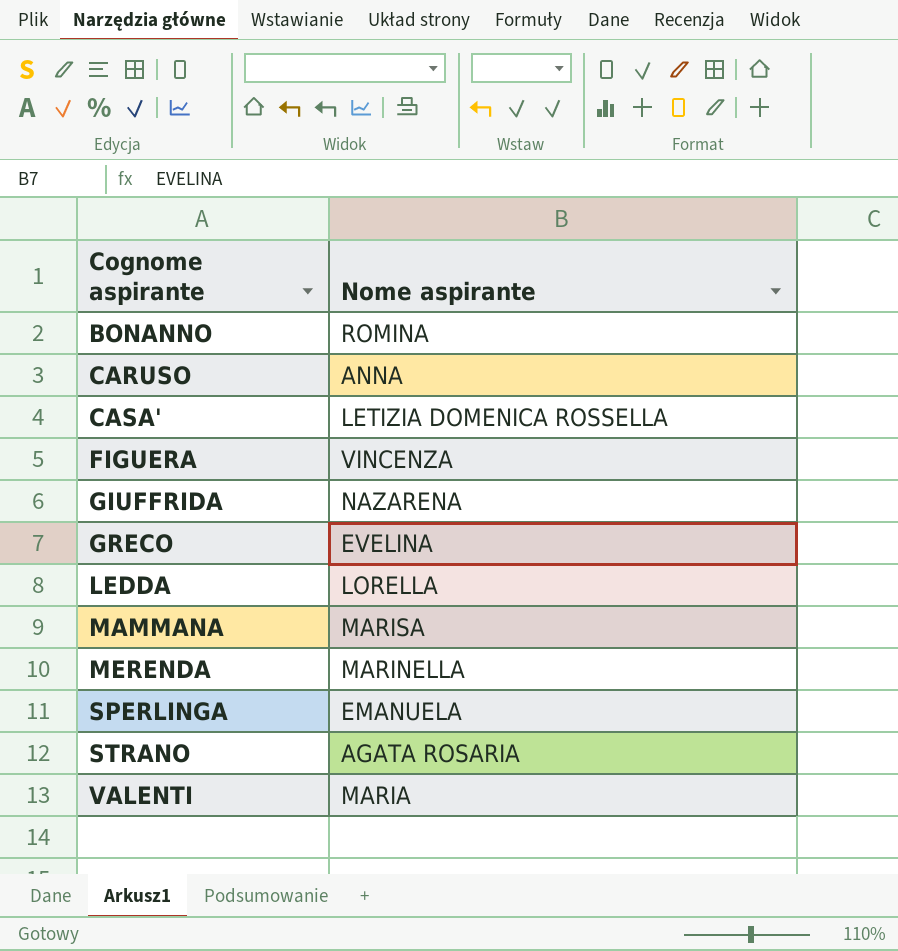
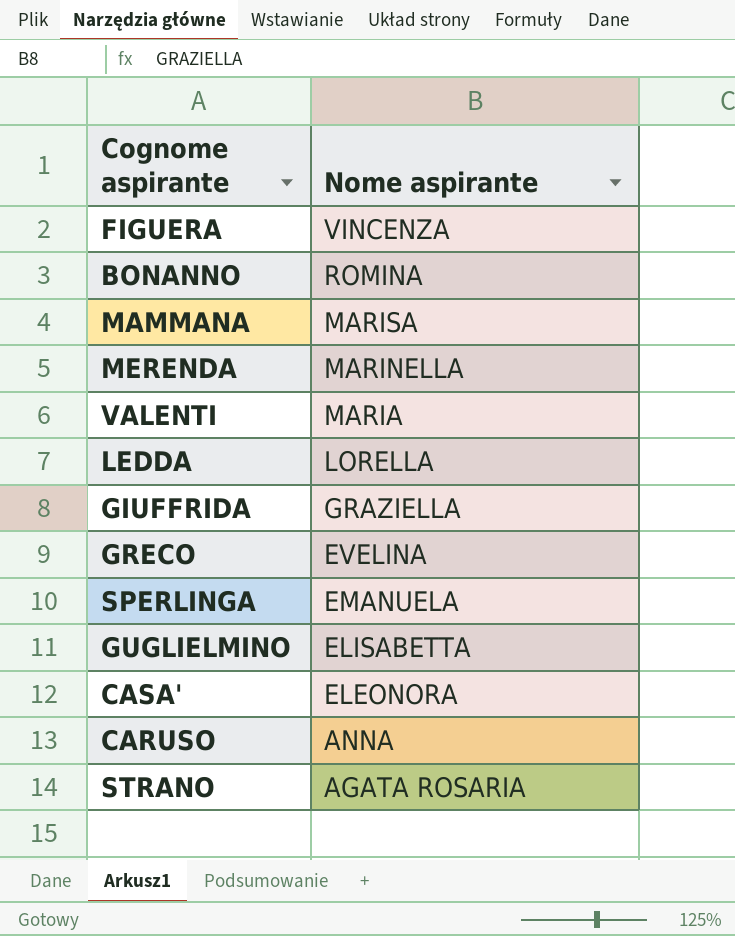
row order: Cognome aspirante ascending -> Nome aspirante descending
GIUFFRIDA | Nome aspirante: NAZARENA -> GRAZIELLA
row GUGLIELMINO: none -> ELISABETTA
CASA' | Nome aspirante: LETIZIA DOMENICA ROSSELLA -> ELEONORA

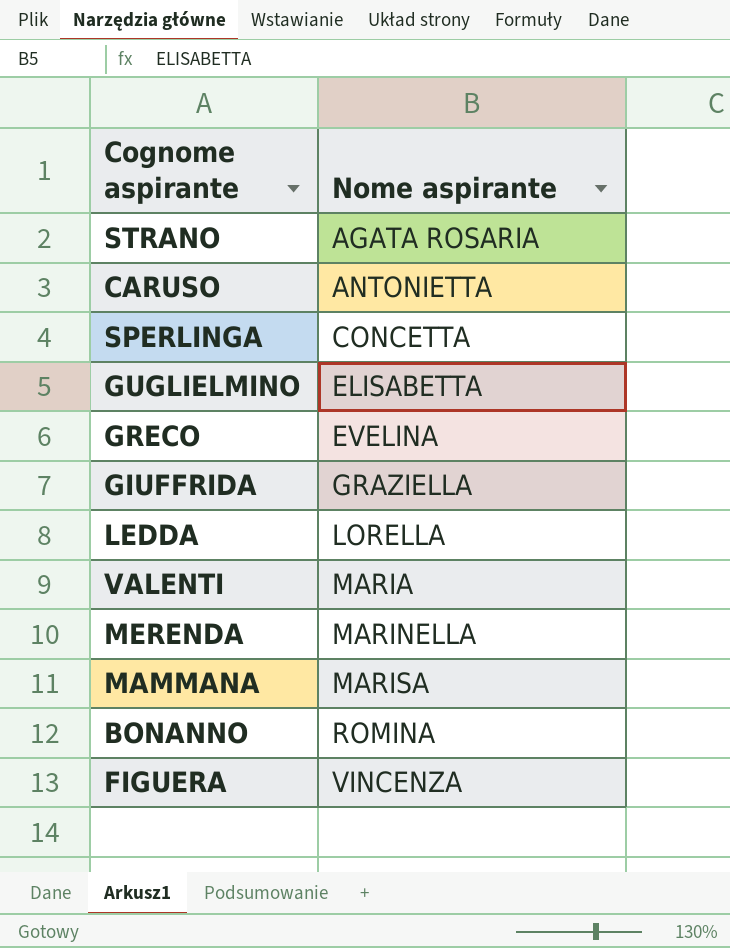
row order: Nome aspirante descending -> Nome aspirante ascending
row CASA': ELEONORA -> none
CARUSO | Nome aspirante: ANNA -> ANTONIETTA
SPERLINGA | Nome aspirante: EMANUELA -> CONCETTA

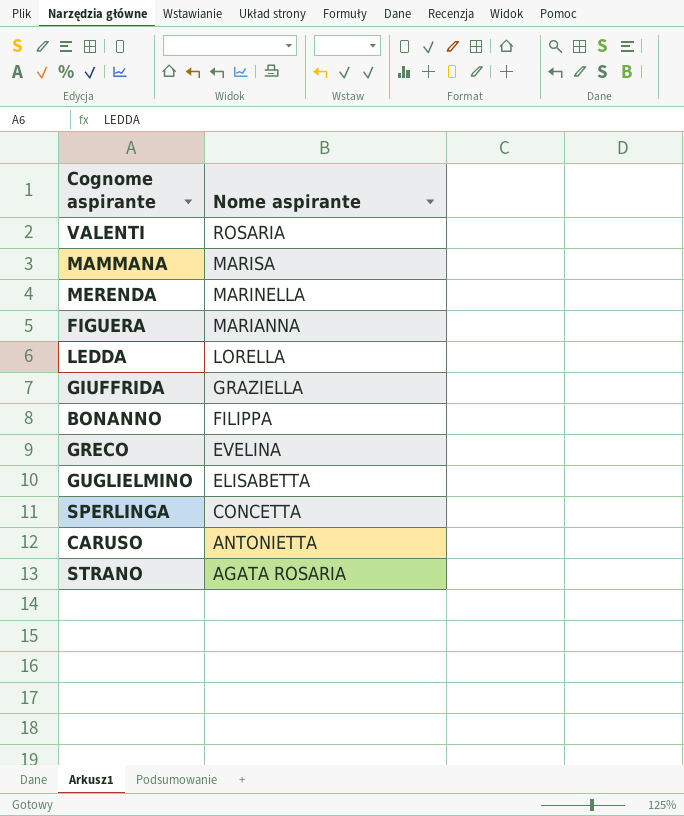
row order: Nome aspirante ascending -> Nome aspirante descending
VALENTI | Nome aspirante: MARIA -> ROSARIA
FIGUERA | Nome aspirante: VINCENZA -> MARIANNA
BONANNO | Nome aspirante: ROMINA -> FILIPPA

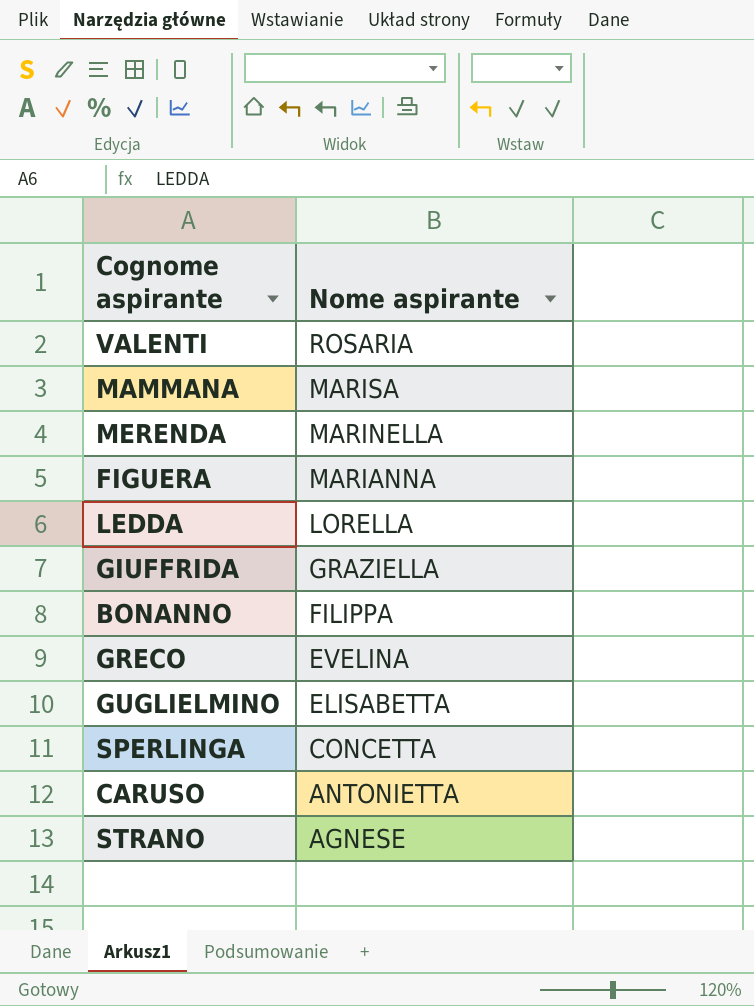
STRANO | Nome aspirante: AGATA ROSARIA -> AGNESE

